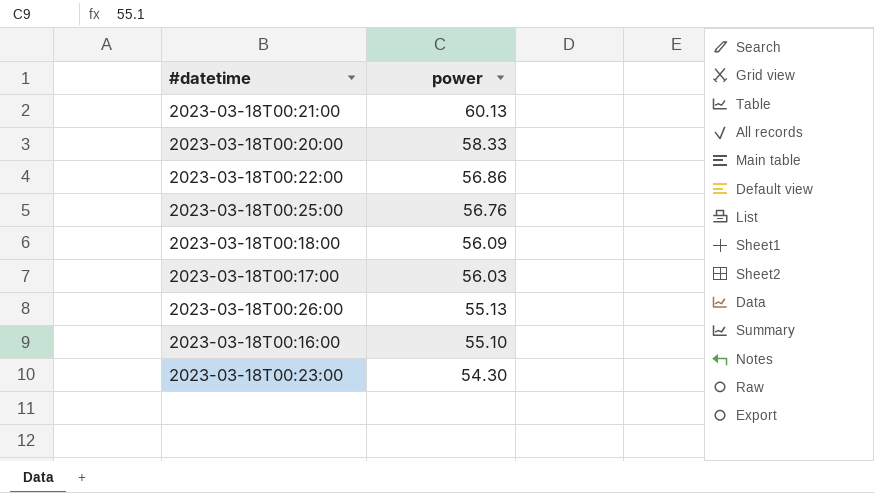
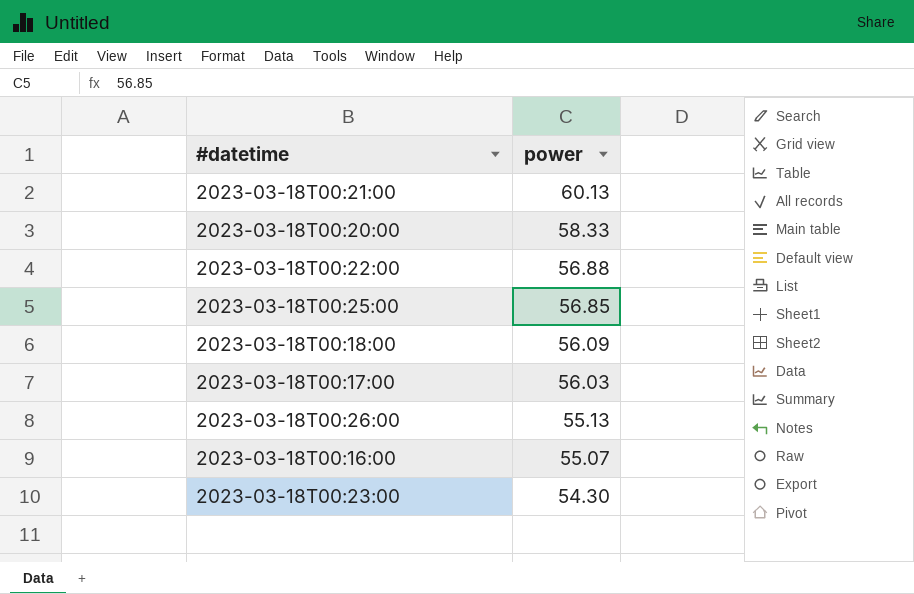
2023-03-18T00:22:00 | power: 56.86 -> 56.88
2023-03-18T00:25:00 | power: 56.76 -> 56.85
2023-03-18T00:16:00 | power: 55.10 -> 55.07

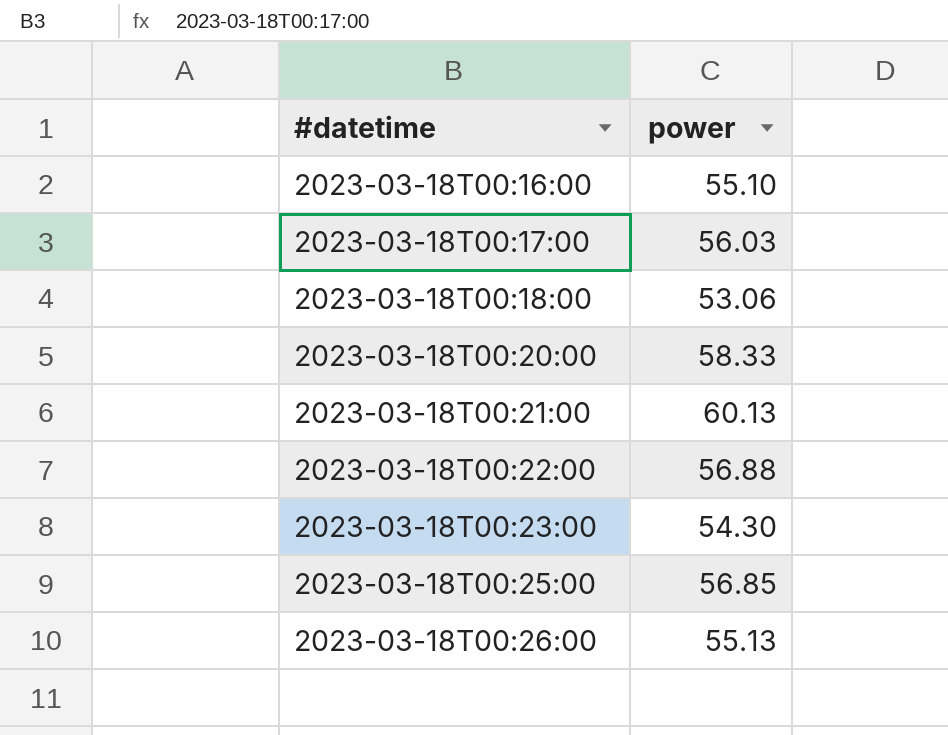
row order: power descending -> #datetime ascending
2023-03-18T00:16:00 | power: 55.07 -> 55.10
2023-03-18T00:18:00 | power: 56.09 -> 53.06

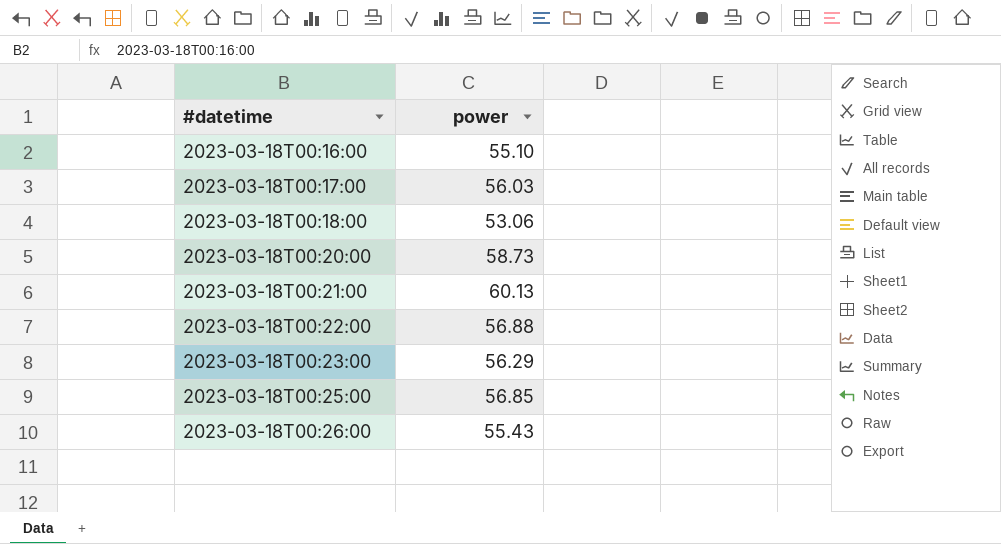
2023-03-18T00:20:00 | power: 58.33 -> 58.73
2023-03-18T00:23:00 | power: 54.30 -> 56.29
2023-03-18T00:26:00 | power: 55.13 -> 55.43

